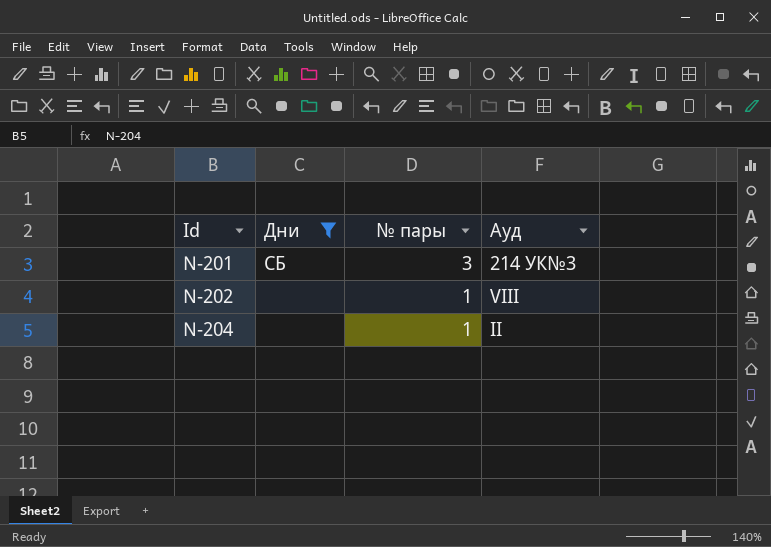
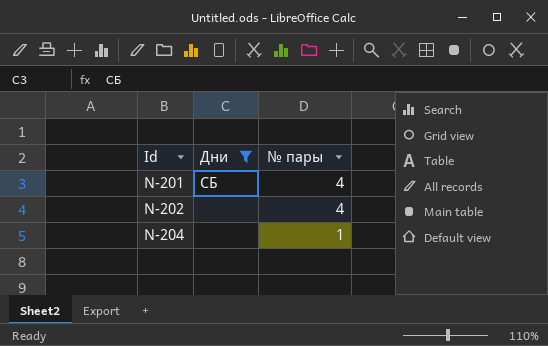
column Ауд | position: 4 -> none
N-201 | № пары: 3 -> 4
N-202 | № пары: 1 -> 4

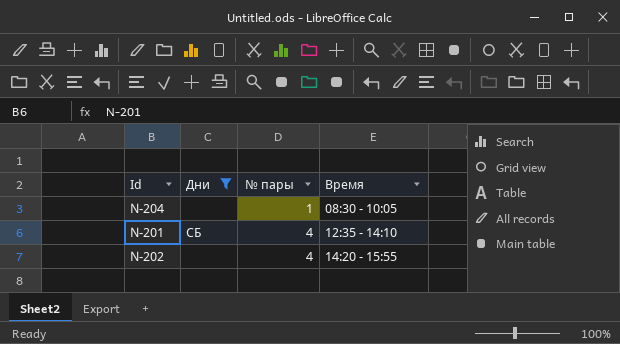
row order: Id ascending -> № пары ascending
column Время | position: none -> 4

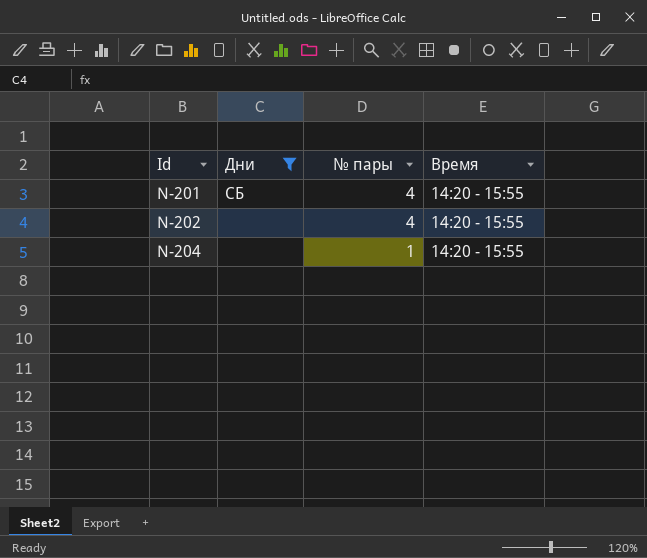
row order: № пары ascending -> Id ascending
N-201 | Время: 12:35 - 14:10 -> 14:20 - 15:55
N-204 | Время: 08:30 - 10:05 -> 14:20 - 15:55

